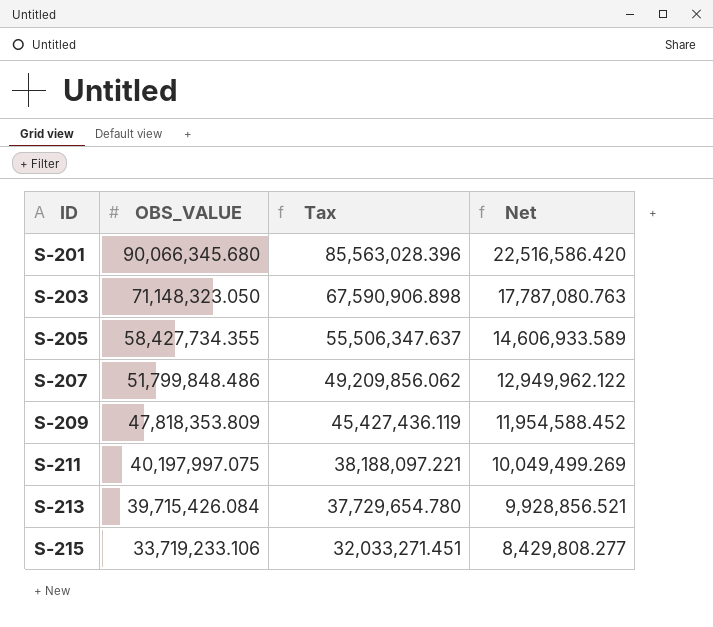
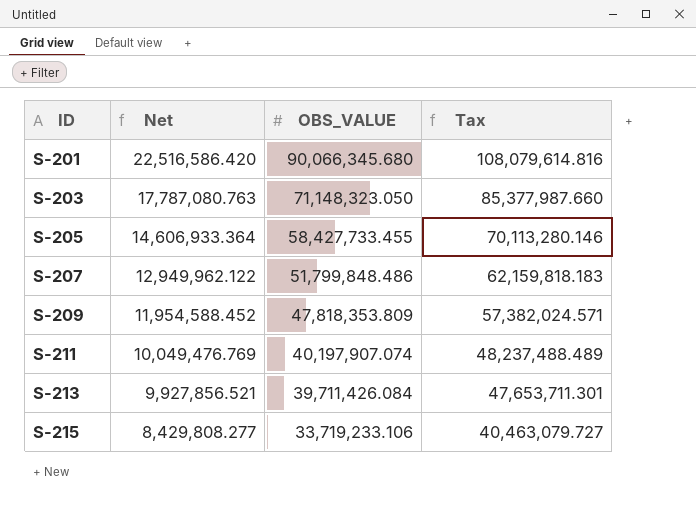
column Net | position: 4 -> 2
column Tax | formula: [OBS_VALUE] * 0.95 -> [OBS_VALUE] * 1.2
S-205 | Net: 14,606,933.589 -> 14,606,933.364
S-205 | OBS_VALUE: 58,427,734.355 -> 58,427,733.455
S-211 | Net: 10,049,499.269 -> 10,049,476.769
S-211 | OBS_VALUE: 40,197,997.075 -> 40,197,907.074
S-213 | Net: 9,928,856.521 -> 9,927,856.521
S-213 | OBS_VALUE: 39,715,426.084 -> 39,711,426.084

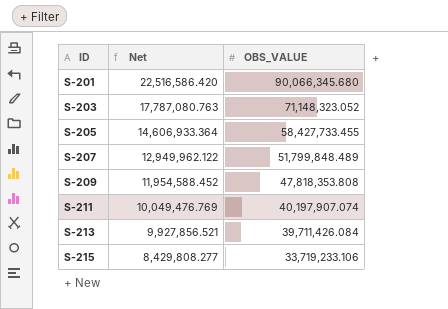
column Tax | formula: [OBS_VALUE] * 1.2 -> none
S-203 | OBS_VALUE: 71,148,323.050 -> 71,148,323.052
S-207 | OBS_VALUE: 51,799,848.486 -> 51,799,848.489
S-209 | OBS_VALUE: 47,818,353.809 -> 47,818,353.808

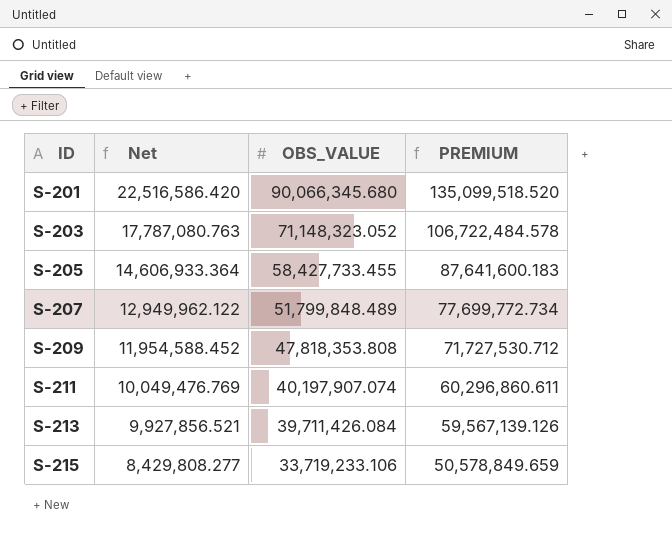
column PREMIUM | formula: none -> [OBS_VALUE] * 1.5

